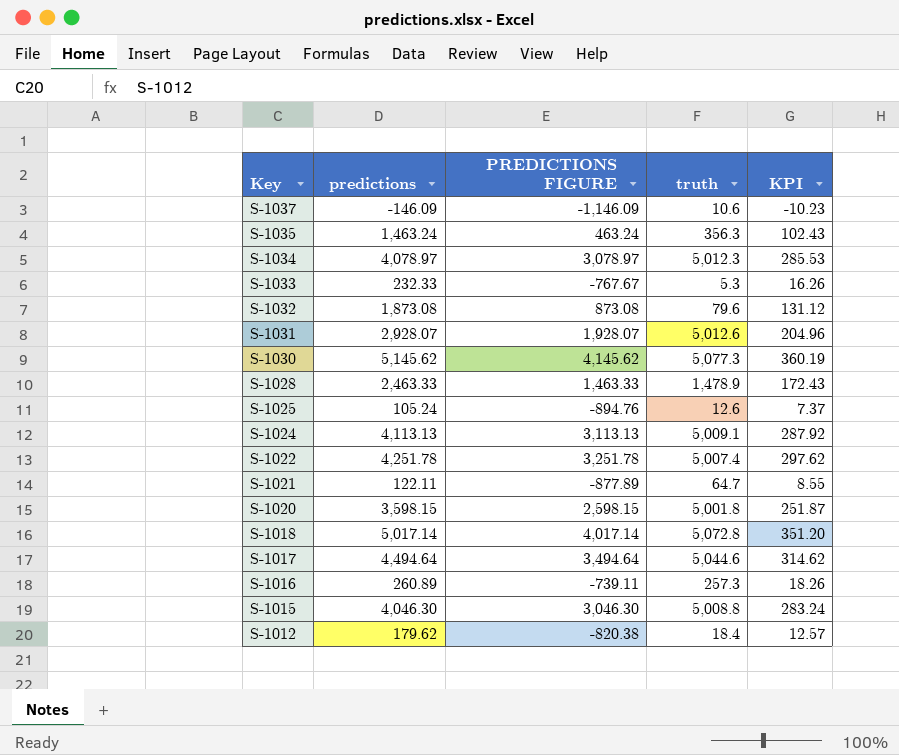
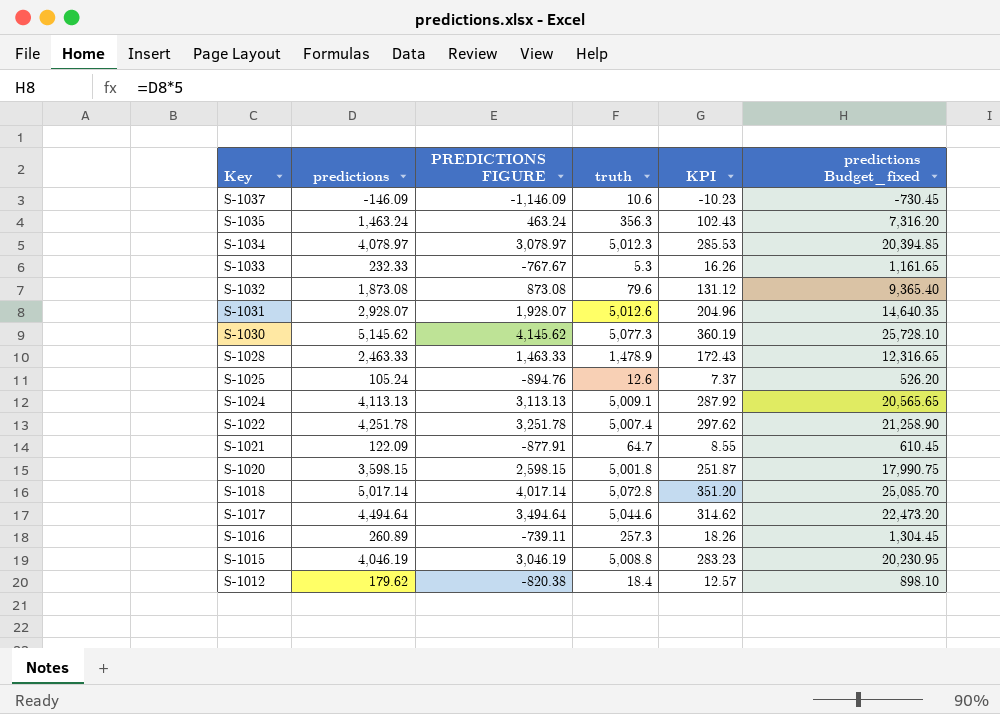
column predictions Budget_fixed | formula: none -> [predictions] * 5
S-1021 | predictions: 122.11 -> 122.09
S-1021 | PREDICTIONS FIGURE: -877.89 -> -877.91
S-1015 | predictions: 4,046.30 -> 4,046.19
S-1015 | PREDICTIONS FIGURE: 3,046.30 -> 3,046.19
S-1015 | KPI: 283.24 -> 283.23

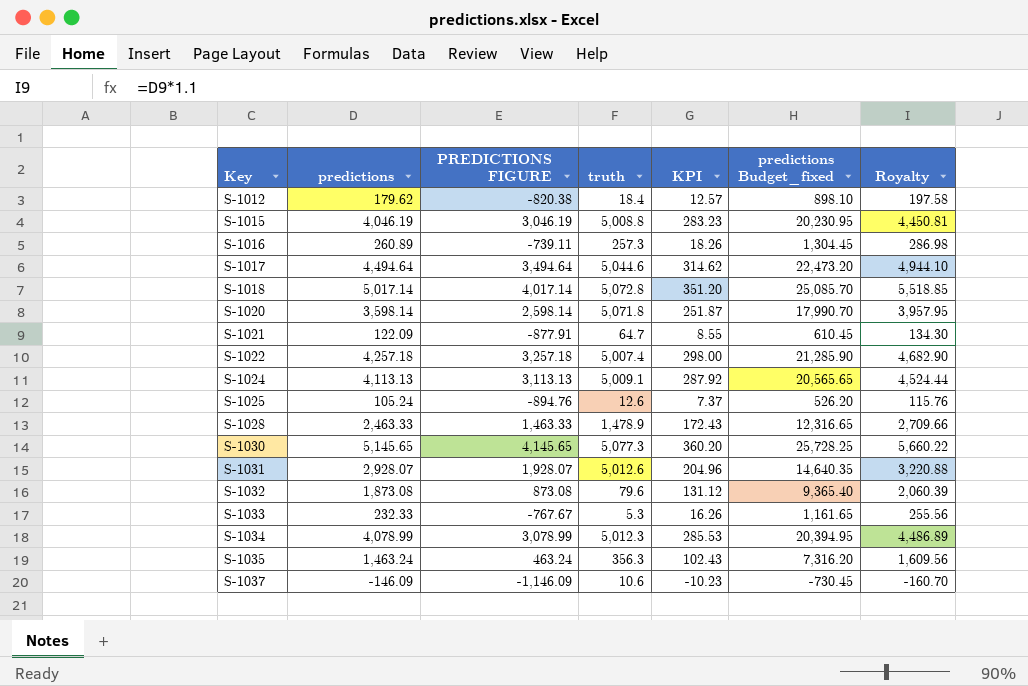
row order: Key descending -> Key ascending
column Royalty | formula: none -> [predictions] * 1.1
S-1020 | predictions: 3,598.15 -> 3,598.14
S-1020 | PREDICTIONS FIGURE: 2,598.15 -> 2,598.14
S-1020 | truth: 5,001.8 -> 5,071.8
S-1020 | predictions Budget_fixed: 17,990.75 -> 17,990.70
S-1022 | predictions: 4,251.78 -> 4,257.18
S-1022 | PREDICTIONS FIGURE: 3,251.78 -> 3,257.18
S-1022 | KPI: 297.62 -> 298.00
S-1022 | predictions Budget_fixed: 21,258.90 -> 21,285.90
S-1030 | predictions: 5,145.62 -> 5,145.65
S-1030 | PREDICTIONS FIGURE: 4,145.62 -> 4,145.65
S-1030 | KPI: 360.19 -> 360.20
S-1030 | predictions Budget_fixed: 25,728.10 -> 25,728.25
S-1034 | predictions: 4,078.97 -> 4,078.99
S-1034 | PREDICTIONS FIGURE: 3,078.97 -> 3,078.99
S-1034 | predictions Budget_fixed: 20,394.85 -> 20,394.95

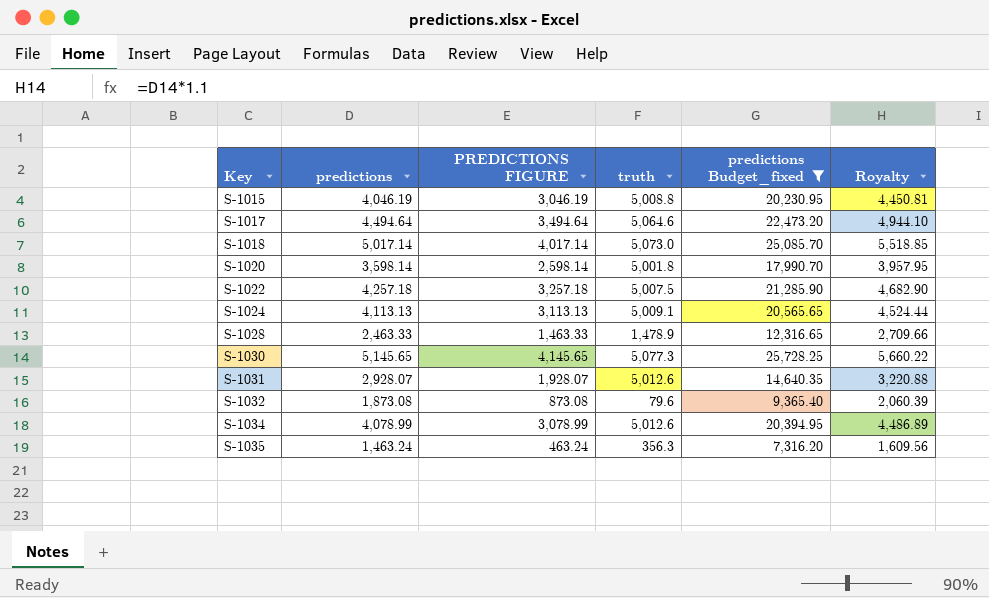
filter: none -> predictions Budget_fixed >= 7,316.20
column KPI | formula: [predictions] * 0.07 -> none
S-1017 | truth: 5,044.6 -> 5,064.6
S-1018 | truth: 5,072.8 -> 5,073.0
S-1020 | truth: 5,071.8 -> 5,001.8
S-1022 | truth: 5,007.4 -> 5,007.5
S-1034 | truth: 5,012.3 -> 5,012.6

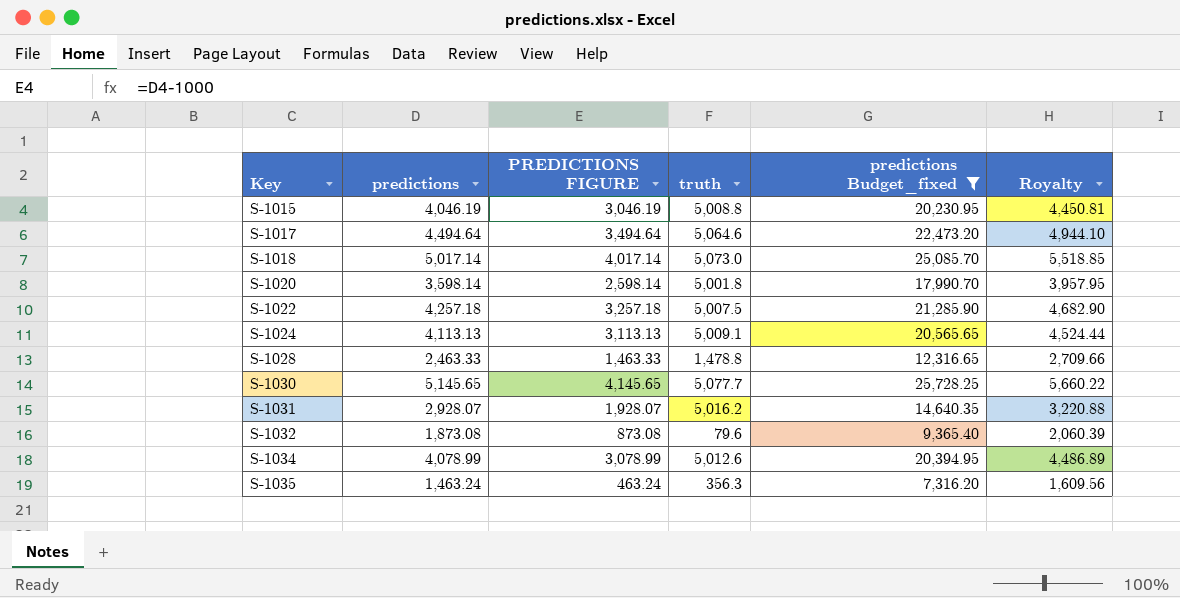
S-1028 | truth: 1,478.9 -> 1,478.8
S-1030 | truth: 5,077.3 -> 5,077.7
S-1031 | truth: 5,012.6 -> 5,016.2

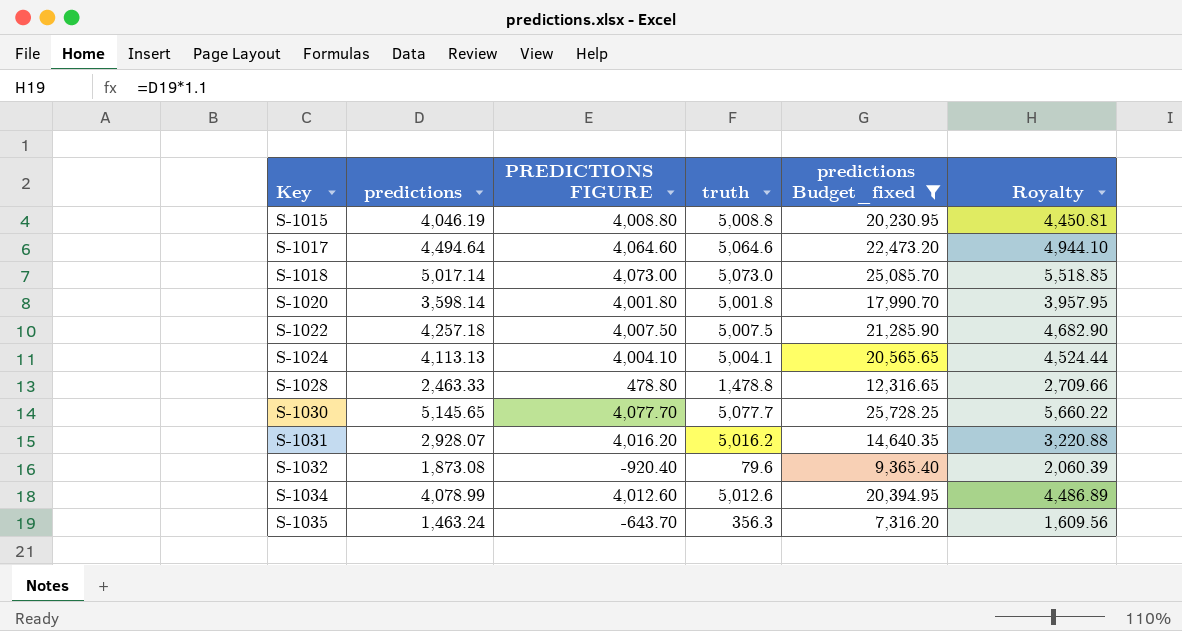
column PREDICTIONS FIGURE | formula: [predictions] - 1000 -> [truth] - 1000
S-1024 | truth: 5,009.1 -> 5,004.1

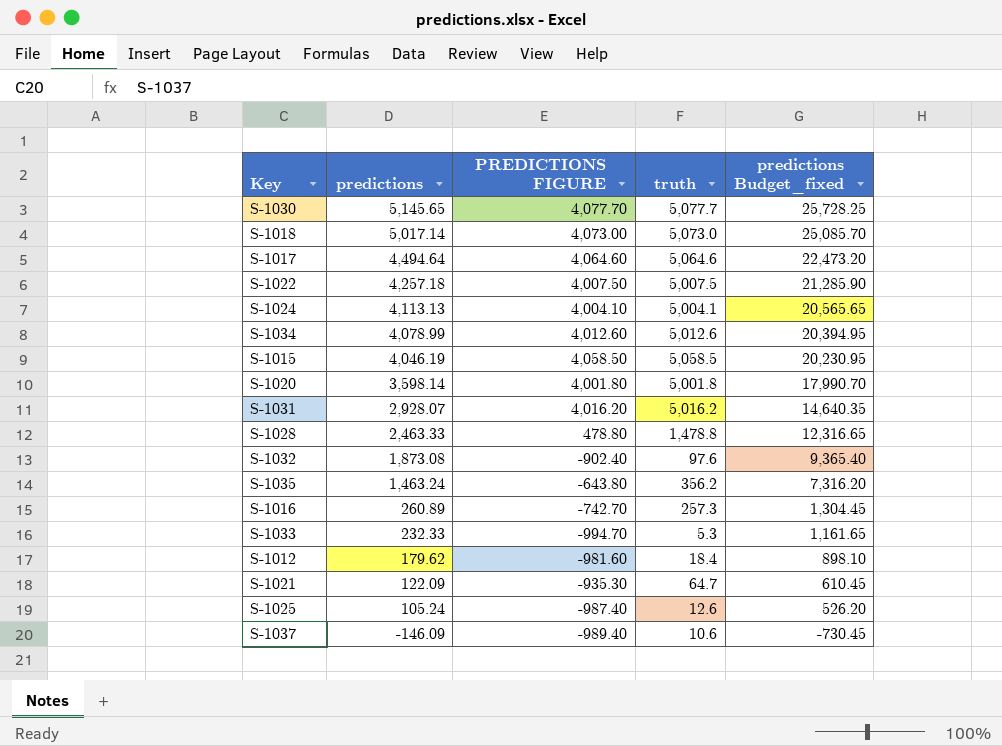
filter: predictions Budget_fixed >= 7,316.20 -> none
row order: Key ascending -> predictions descending
column Royalty | formula: [predictions] * 1.1 -> none
S-1015 | PREDICTIONS FIGURE: 4,008.80 -> 4,058.50
S-1015 | truth: 5,008.8 -> 5,058.5
S-1032 | PREDICTIONS FIGURE: -920.40 -> -902.40
S-1032 | truth: 79.6 -> 97.6
S-1035 | PREDICTIONS FIGURE: -643.70 -> -643.80
S-1035 | truth: 356.3 -> 356.2

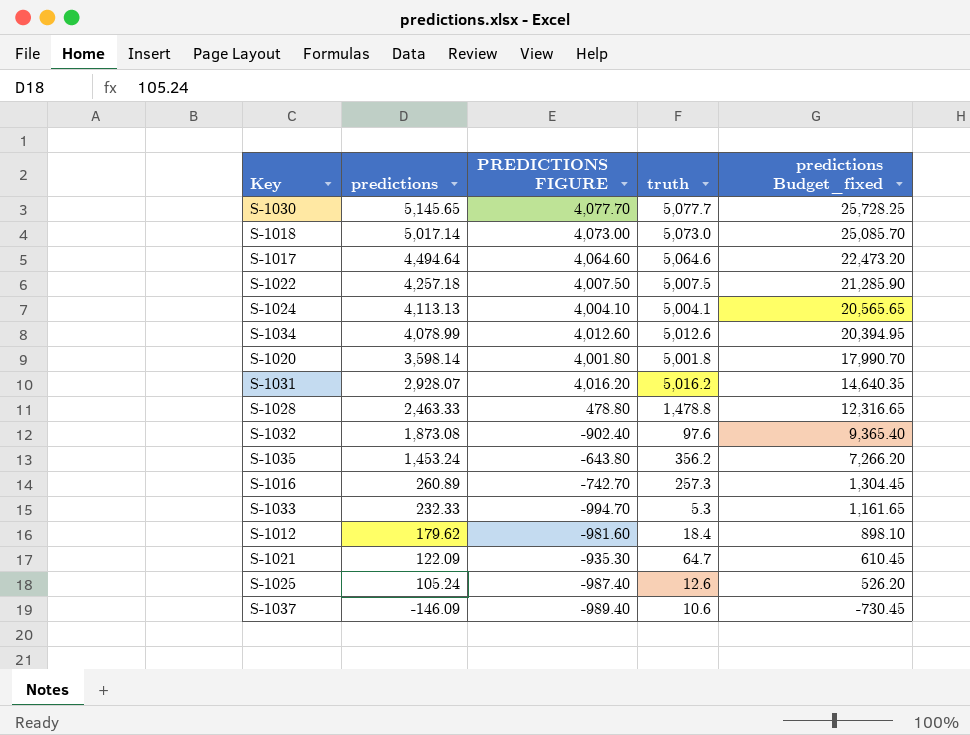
row S-1015: 4,046.19 | 4,058.50 | 5,058.5 | 20,230.95 -> none
S-1035 | predictions: 1,463.24 -> 1,453.24
S-1035 | predictions Budget_fixed: 7,316.20 -> 7,266.20

